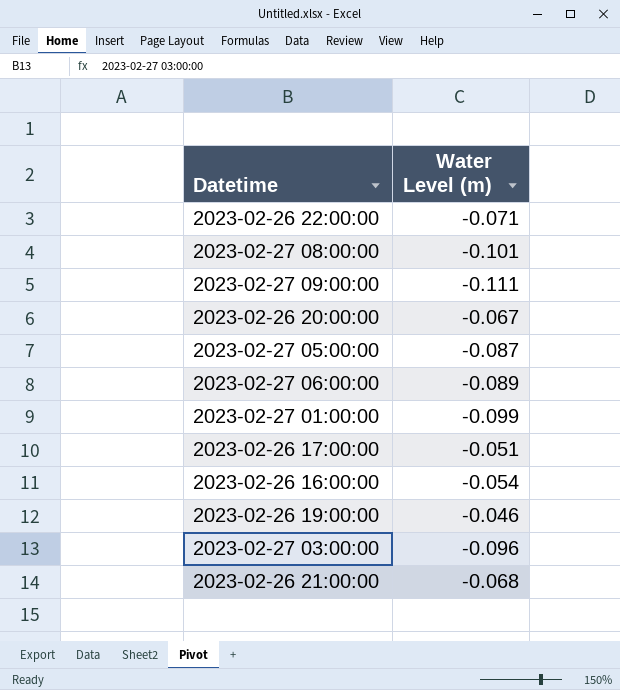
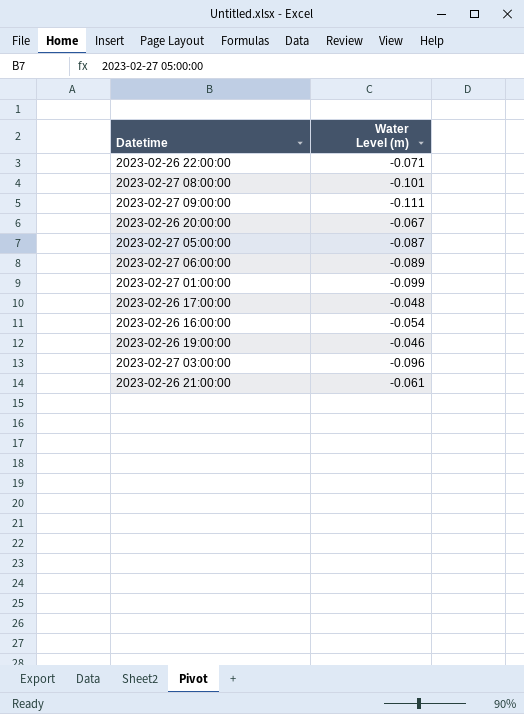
2023-02-26 17:00:00 | Water Level (m): -0.051 -> -0.048
2023-02-26 21:00:00 | Water Level (m): -0.068 -> -0.061

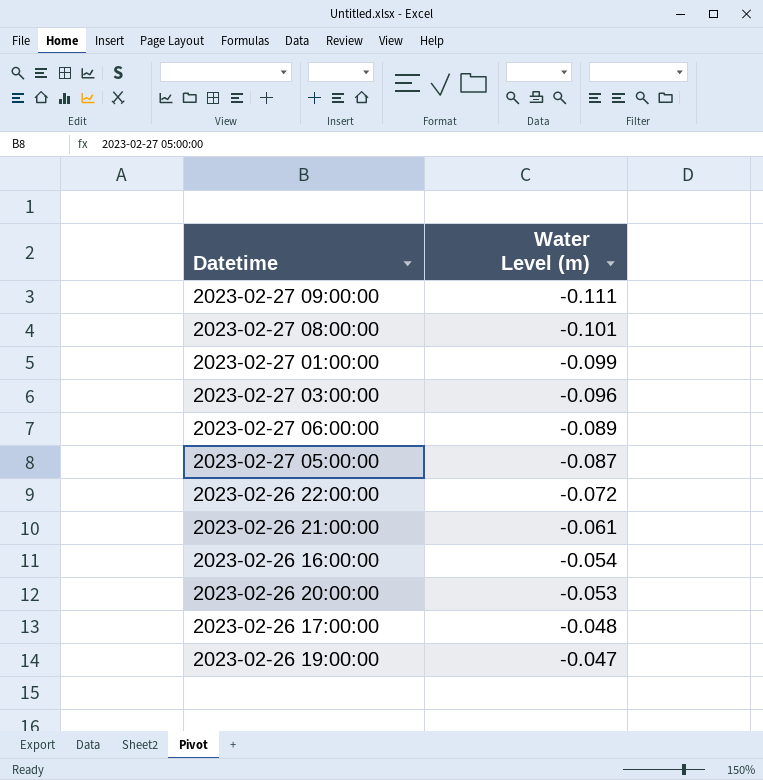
row order: none -> Water Level (m) ascending
2023-02-26 22:00:00 | Water Level (m): -0.071 -> -0.072
2023-02-26 20:00:00 | Water Level (m): -0.067 -> -0.053
2023-02-26 19:00:00 | Water Level (m): -0.046 -> -0.047

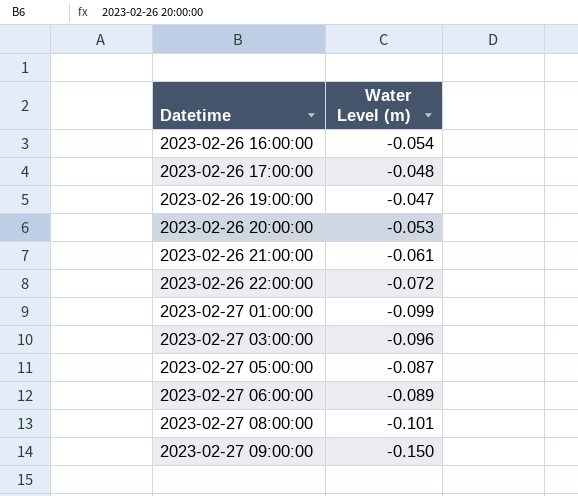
row order: Water Level (m) ascending -> Datetime ascending
2023-02-27 09:00:00 | Water Level (m): -0.111 -> -0.150

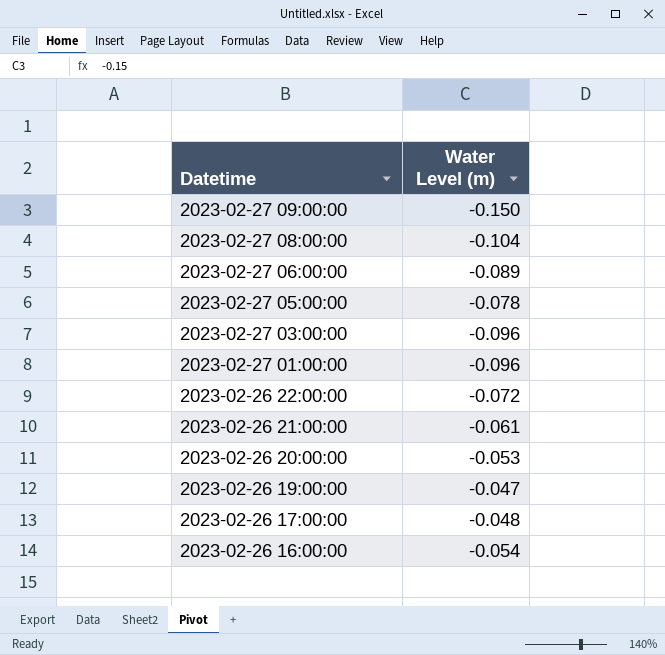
row order: Datetime ascending -> Datetime descending
2023-02-27 08:00:00 | Water Level (m): -0.101 -> -0.104
2023-02-27 05:00:00 | Water Level (m): -0.087 -> -0.078
2023-02-27 01:00:00 | Water Level (m): -0.099 -> -0.096

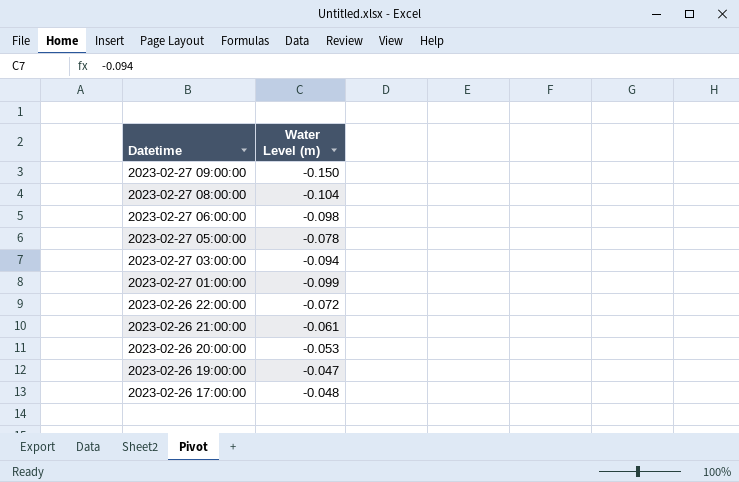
row 2023-02-26 16:00:00: -0.054 -> none
2023-02-27 06:00:00 | Water Level (m): -0.089 -> -0.098
2023-02-27 03:00:00 | Water Level (m): -0.096 -> -0.094
2023-02-27 01:00:00 | Water Level (m): -0.096 -> -0.099

